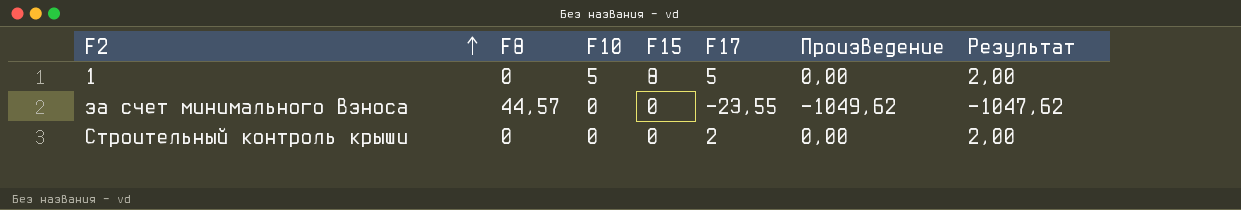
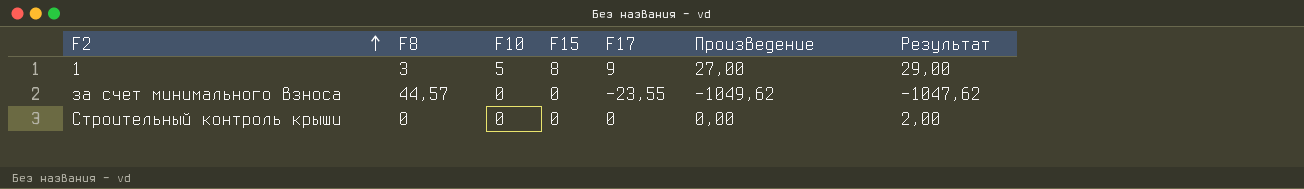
1 | F8: 0 -> 3
1 | F17: 5 -> 9
1 | Произведение: 0,00 -> 27,00
1 | Результат: 2,00 -> 29,00
Строительный контроль крыши | F17: 2 -> 0

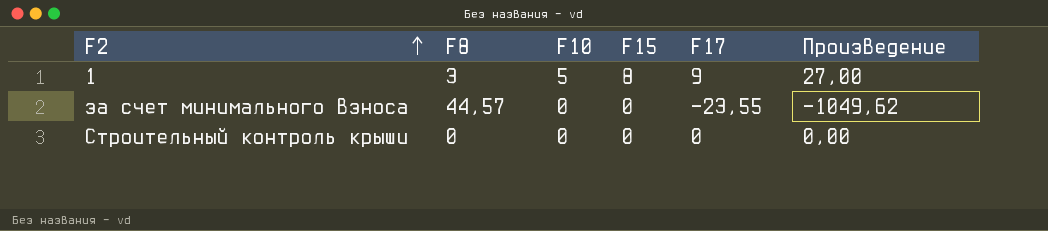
column Результат | formula: [Произведение] + 2 -> none

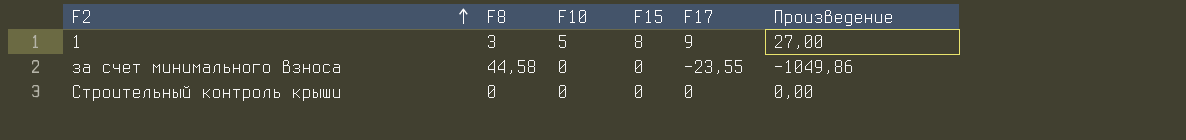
за счет минимального взноса | F8: 44,57 -> 44,58
за счет минимального взноса | Произведение: -1049,62 -> -1049,86

